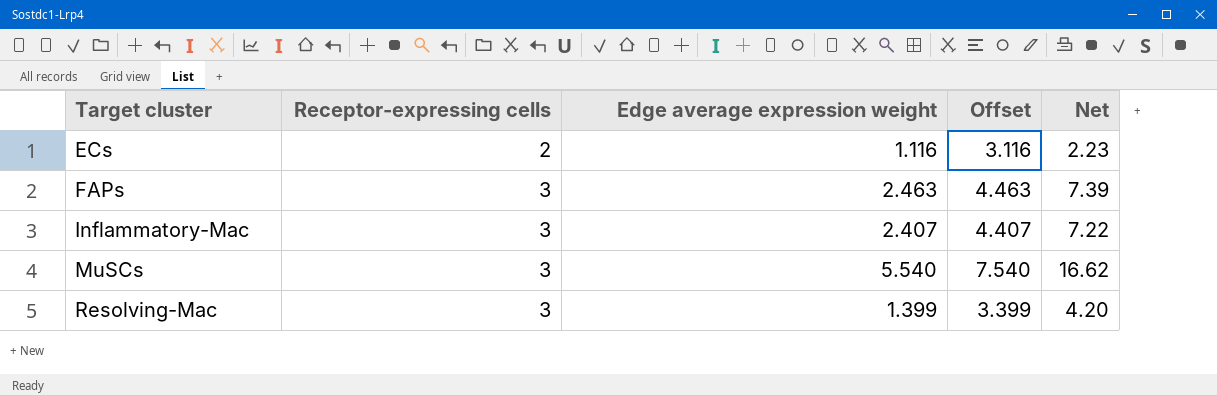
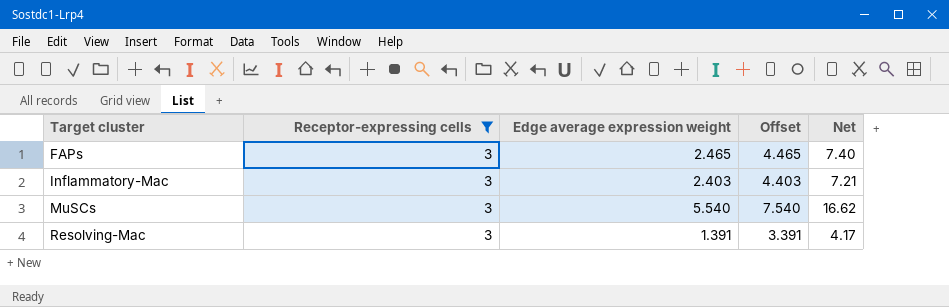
filter: none -> Receptor-expressing cells = 3
FAPs | Edge average expression weight: 2.463 -> 2.465
FAPs | Offset: 4.463 -> 4.465
FAPs | Net: 7.39 -> 7.40
Inflammatory-Mac | Edge average expression weight: 2.407 -> 2.403
Inflammatory-Mac | Offset: 4.407 -> 4.403
Inflammatory-Mac | Net: 7.22 -> 7.21
Resolving-Mac | Edge average expression weight: 1.399 -> 1.391
Resolving-Mac | Offset: 3.399 -> 3.391
Resolving-Mac | Net: 4.20 -> 4.17

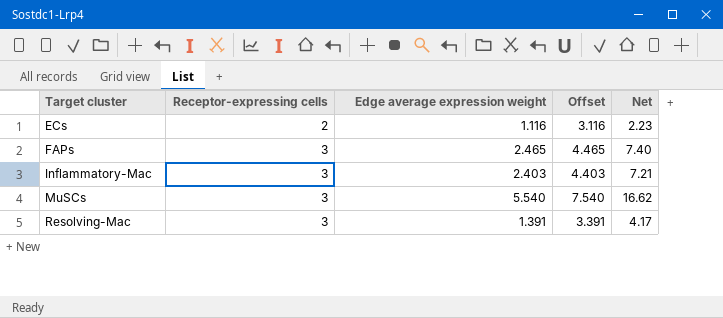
filter: Receptor-expressing cells = 3 -> none

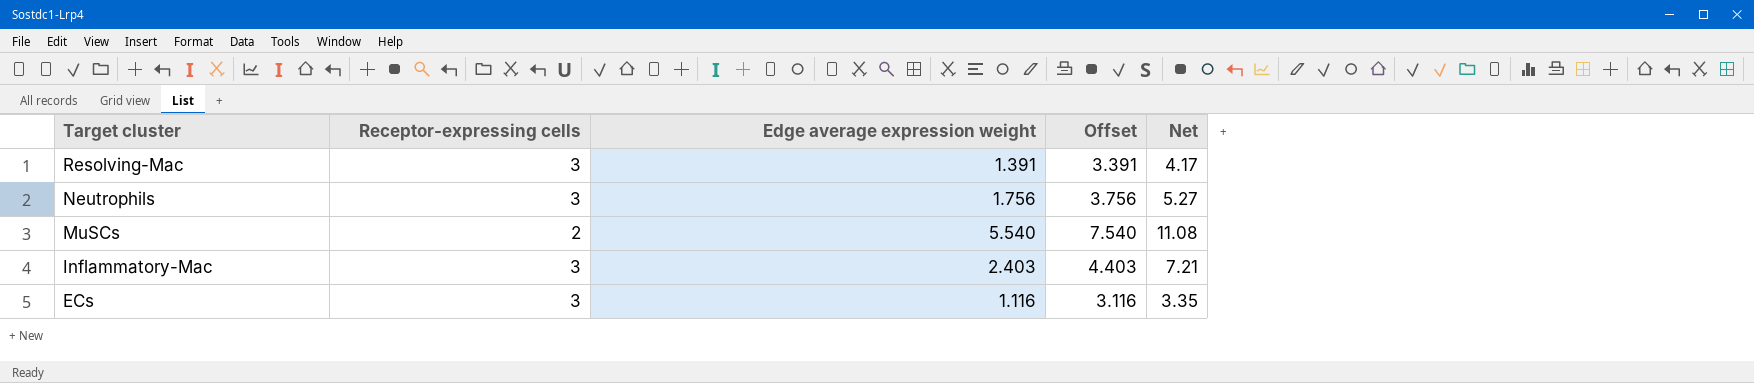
row order: Target cluster ascending -> Target cluster descending
row FAPs: 3 | 2.465 | 4.465 | 7.40 -> none
row Neutrophils: none -> 3 | 1.756 | 3.756 | 5.27
MuSCs | Receptor-expressing cells: 3 -> 2
MuSCs | Net: 16.62 -> 11.08
ECs | Receptor-expressing cells: 2 -> 3
ECs | Net: 2.23 -> 3.35

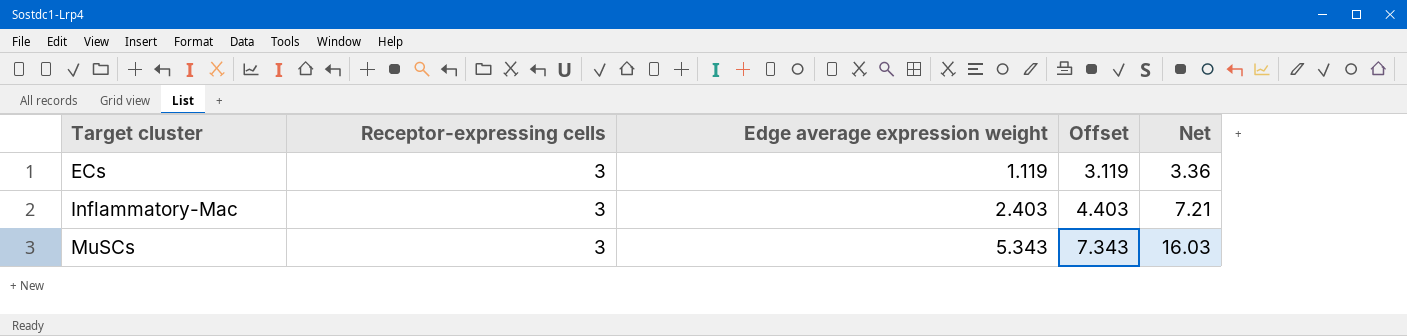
row order: Target cluster descending -> Target cluster ascending
row Resolving-Mac: 3 | 1.391 | 3.391 | 4.17 -> none
row Neutrophils: 3 | 1.756 | 3.756 | 5.27 -> none
ECs | Edge average expression weight: 1.116 -> 1.119
ECs | Offset: 3.116 -> 3.119
ECs | Net: 3.35 -> 3.36
MuSCs | Receptor-expressing cells: 2 -> 3
MuSCs | Edge average expression weight: 5.540 -> 5.343
MuSCs | Offset: 7.540 -> 7.343
MuSCs | Net: 11.08 -> 16.03

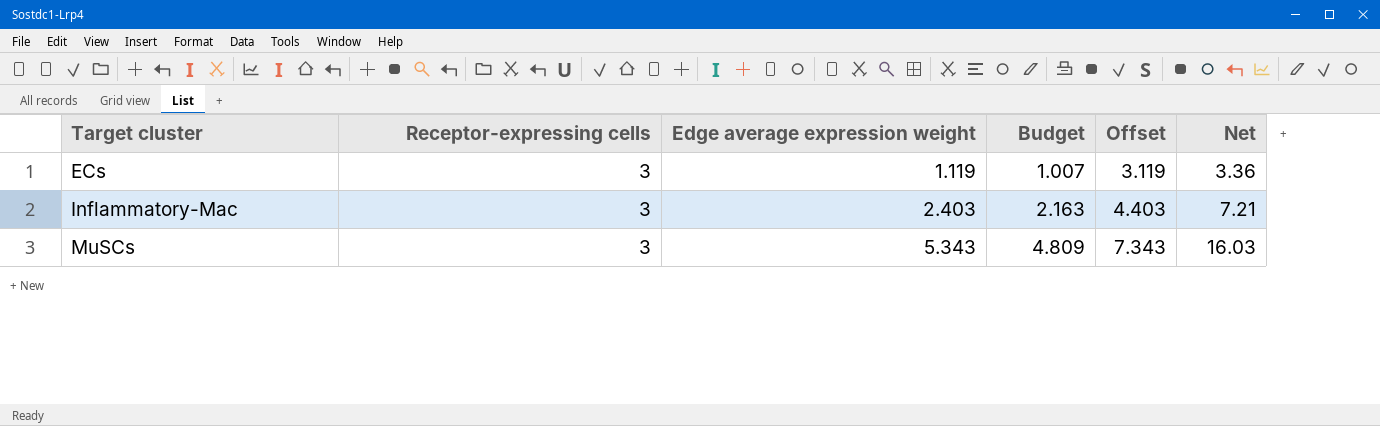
column Budget | formula: none -> [Edge average expression weight] * 0.9

